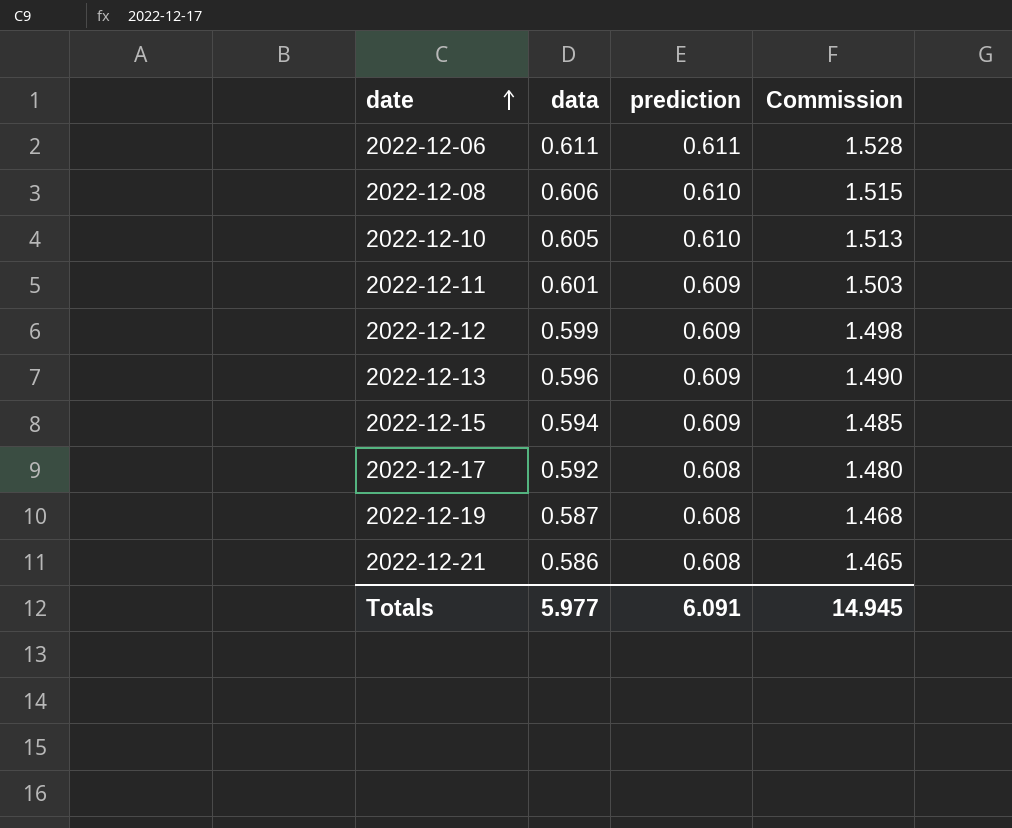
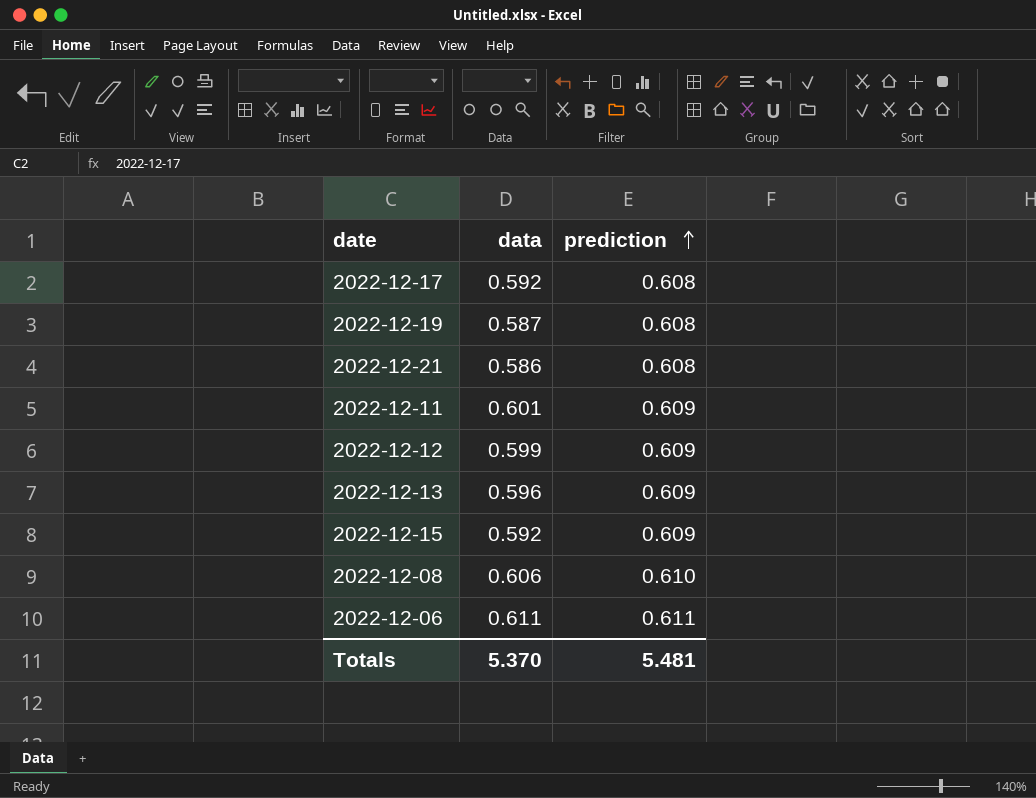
row order: date ascending -> prediction ascending
column Commission | formula: [data] * 2.5 -> none
row 2022-12-10: 0.605 | 0.610 | 1.513 -> none
2022-12-15 | data: 0.594 -> 0.592
Totals | data: 5.977 -> 5.370
Totals | prediction: 6.091 -> 5.481

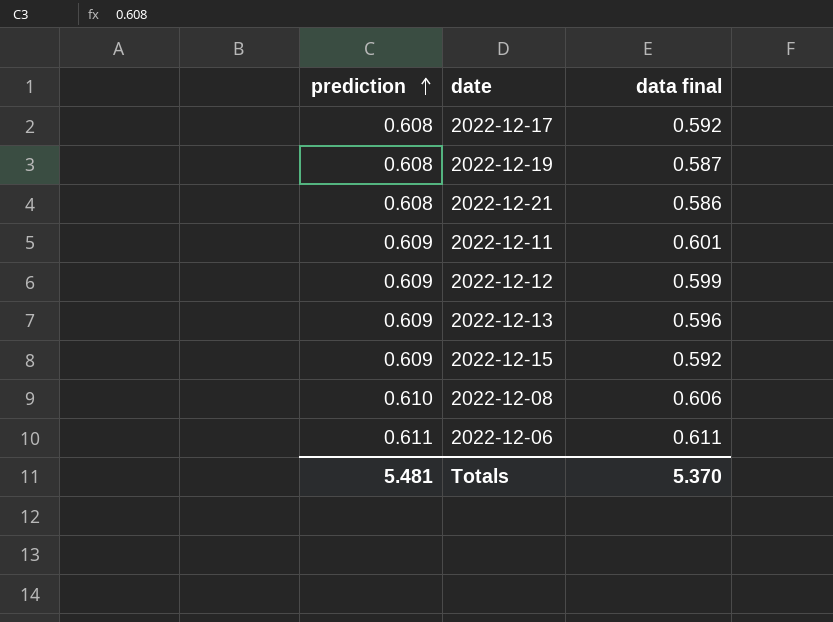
column prediction | position: 3 -> 1
column name: data -> data final

